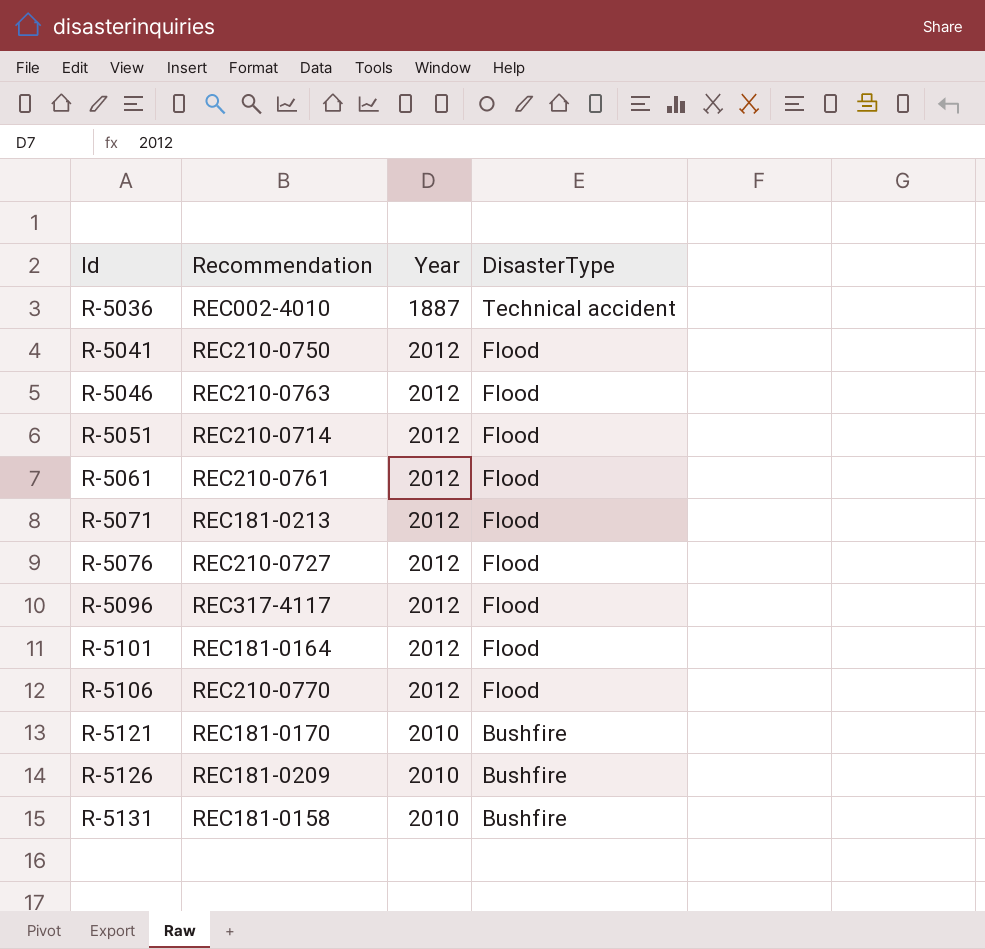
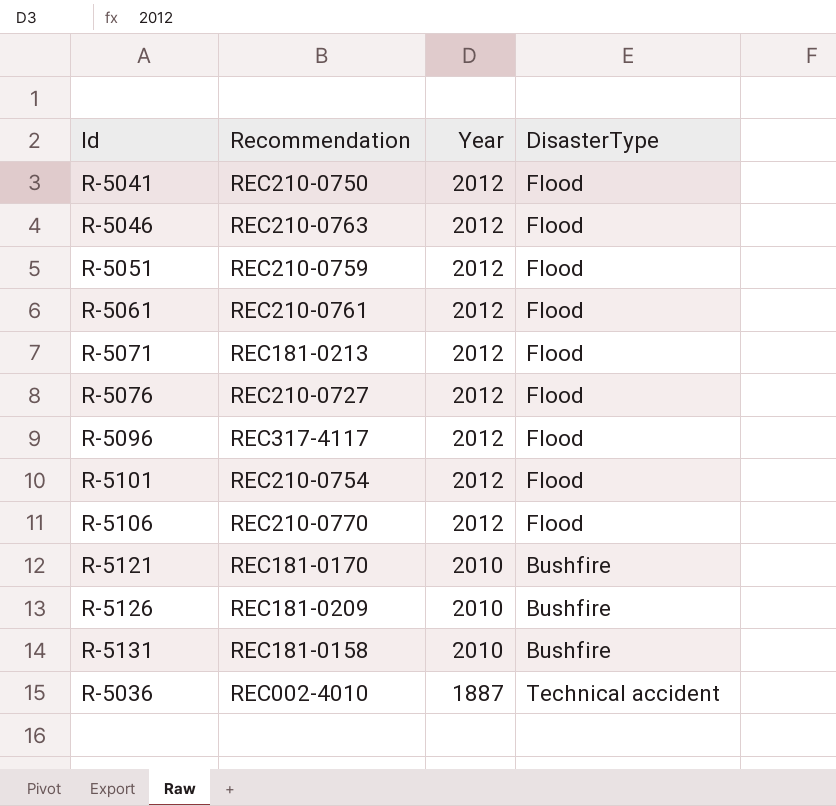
row order: Id ascending -> Year descending
R-5051 | Recommendation: REC210-0714 -> REC210-0759
R-5101 | Recommendation: REC181-0164 -> REC210-0754

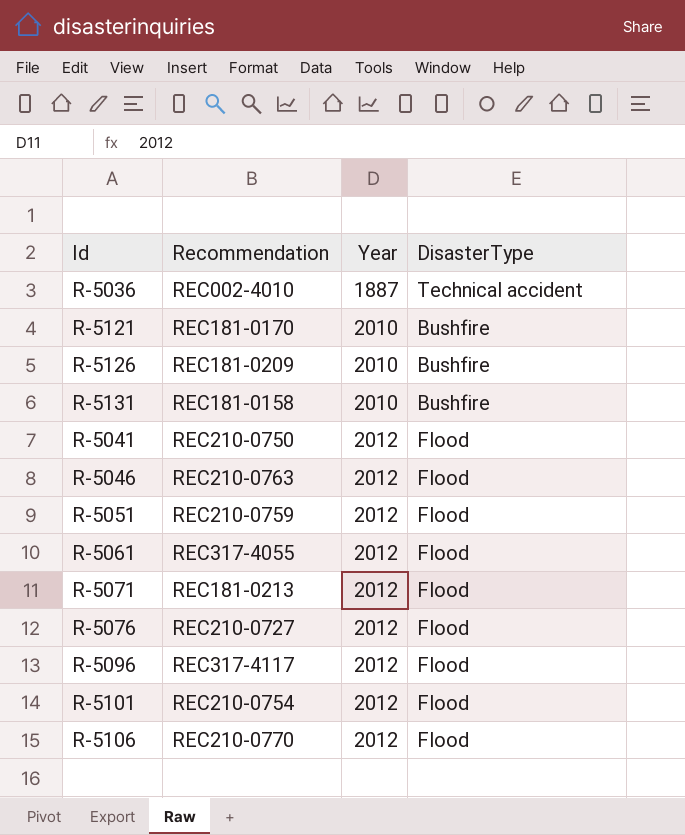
row order: Year descending -> Year ascending
R-5061 | Recommendation: REC210-0761 -> REC317-4055

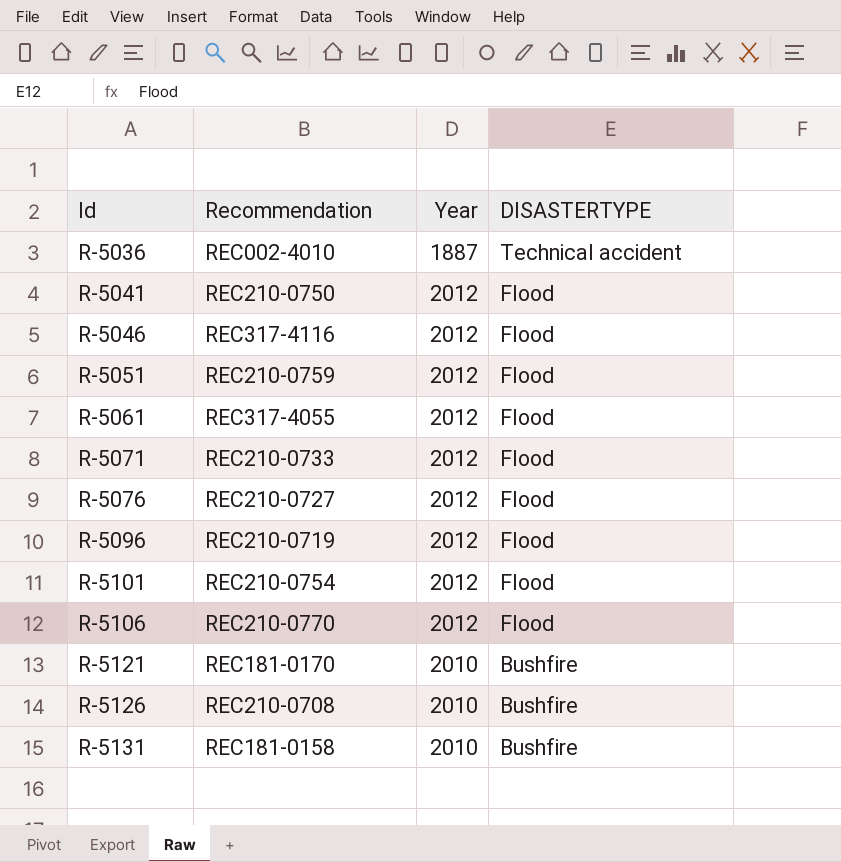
row order: Year ascending -> Id ascending
column name: DisasterType -> DISASTERTYPE
R-5046 | Recommendation: REC210-0763 -> REC317-4116
R-5071 | Recommendation: REC181-0213 -> REC210-0733
R-5096 | Recommendation: REC317-4117 -> REC210-0719
R-5126 | Recommendation: REC181-0209 -> REC210-0708

